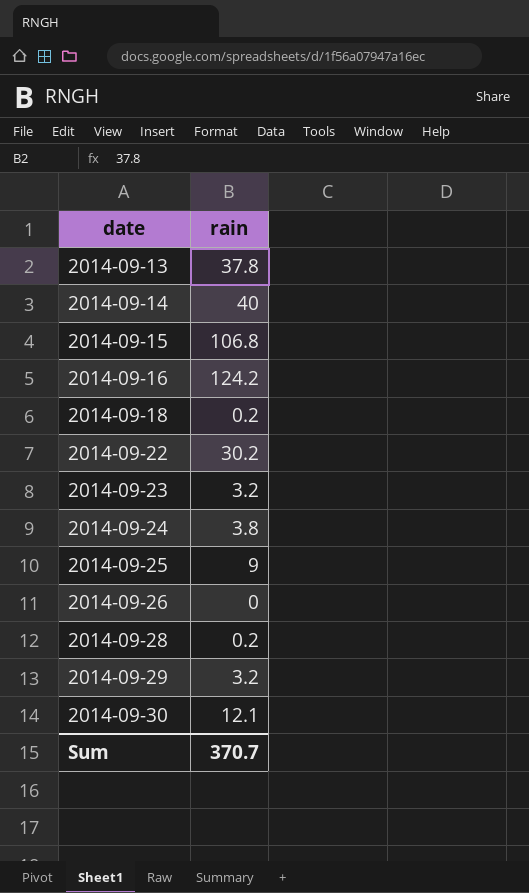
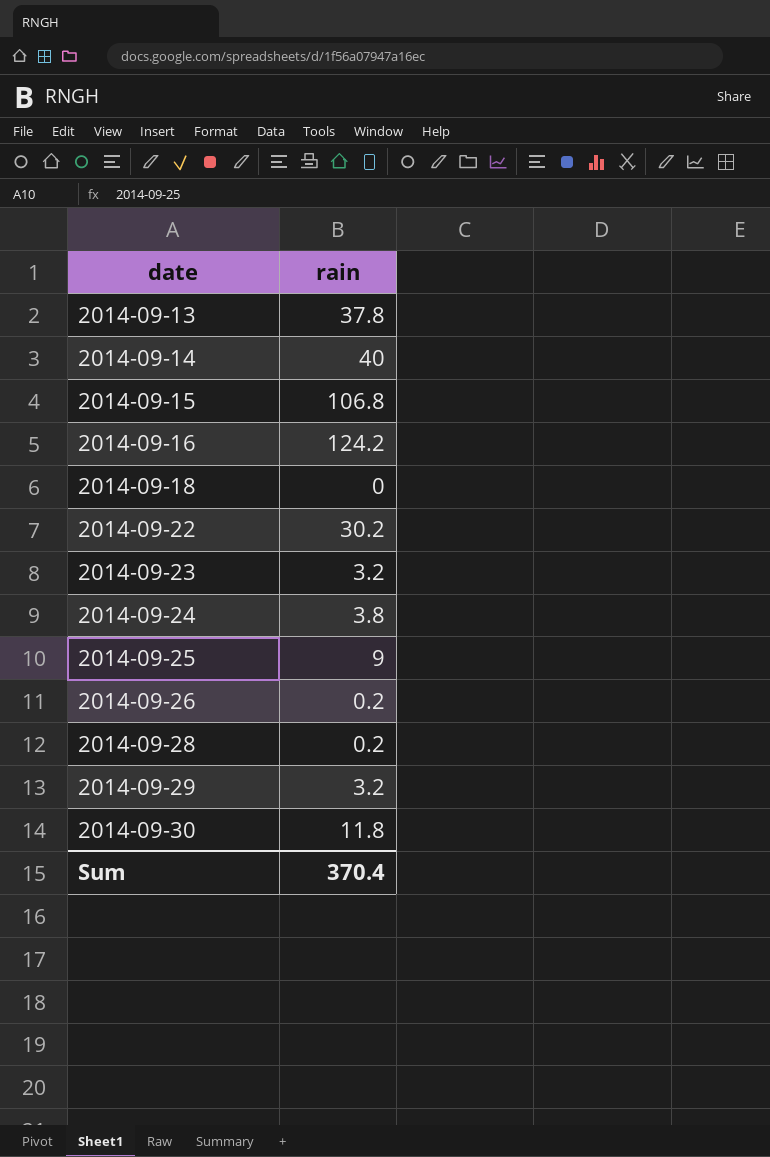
2014-09-18 | rain: 0.2 -> 0
2014-09-26 | rain: 0 -> 0.2
2014-09-30 | rain: 12.1 -> 11.8
Sum | rain: 370.7 -> 370.4

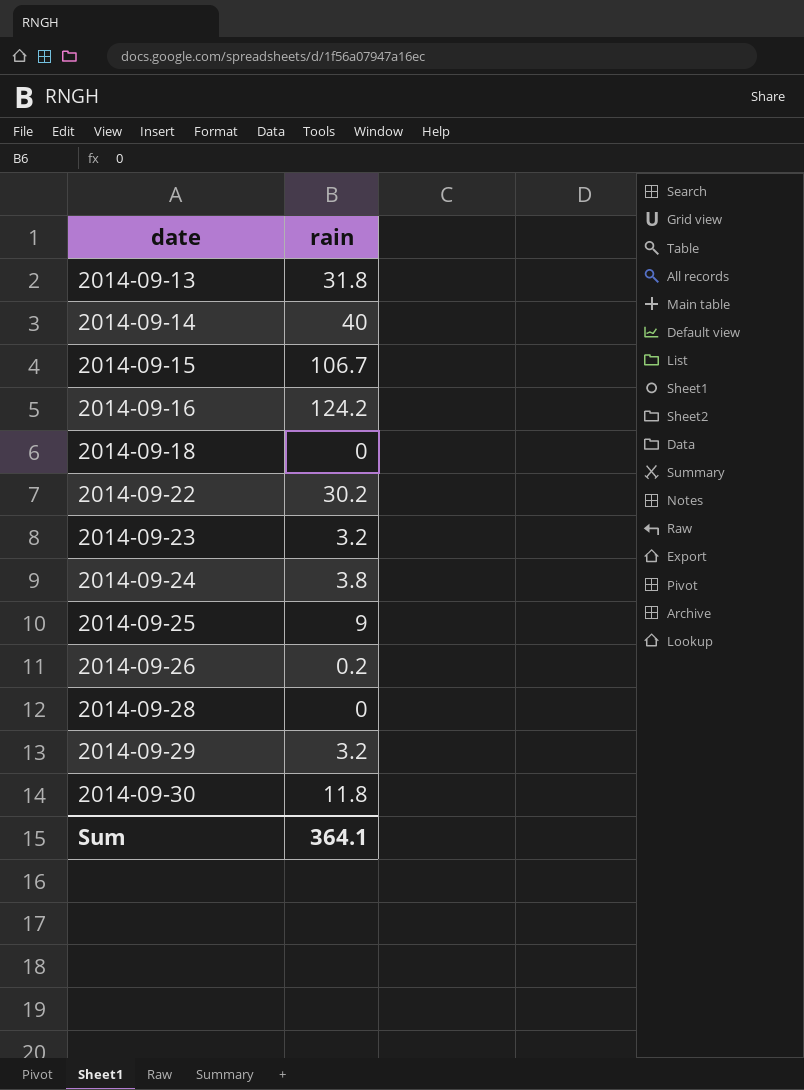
2014-09-13 | rain: 37.8 -> 31.8
2014-09-15 | rain: 106.8 -> 106.7
2014-09-28 | rain: 0.2 -> 0
Sum | rain: 370.4 -> 364.1

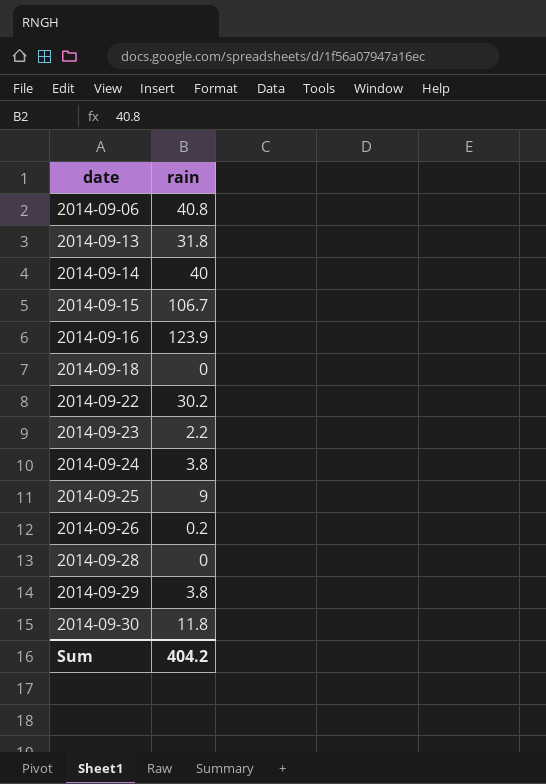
row 2014-09-06: none -> 40.8
2014-09-16 | rain: 124.2 -> 123.9
2014-09-23 | rain: 3.2 -> 2.2
2014-09-29 | rain: 3.2 -> 3.8
Sum | rain: 364.1 -> 404.2

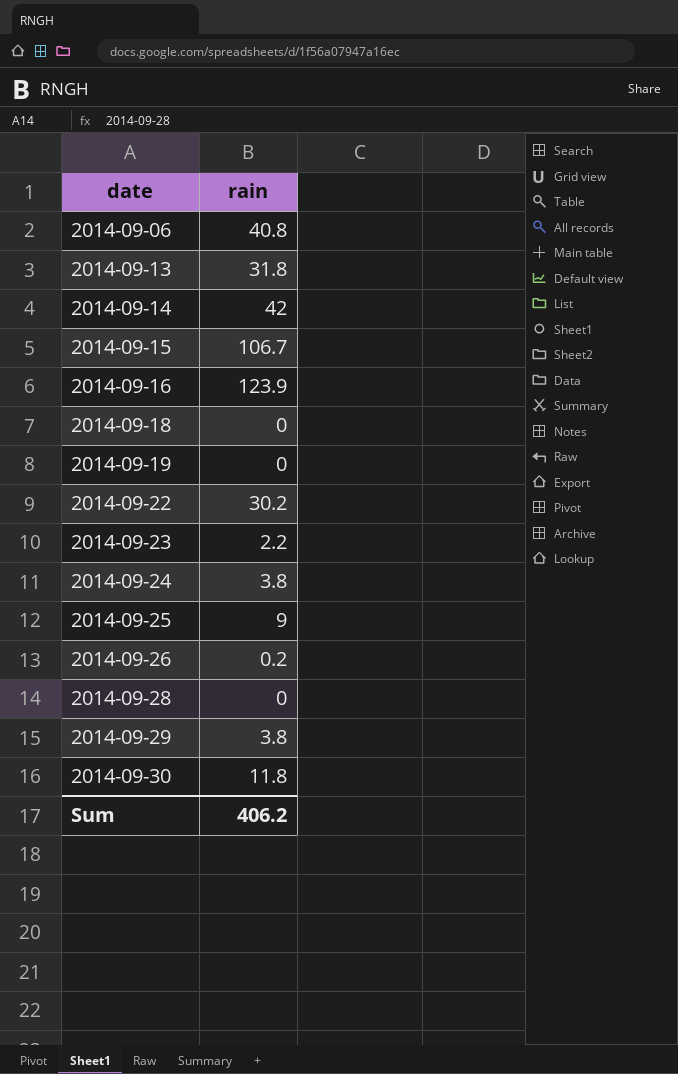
2014-09-14 | rain: 40 -> 42
row 2014-09-19: none -> 0
Sum | rain: 404.2 -> 406.2

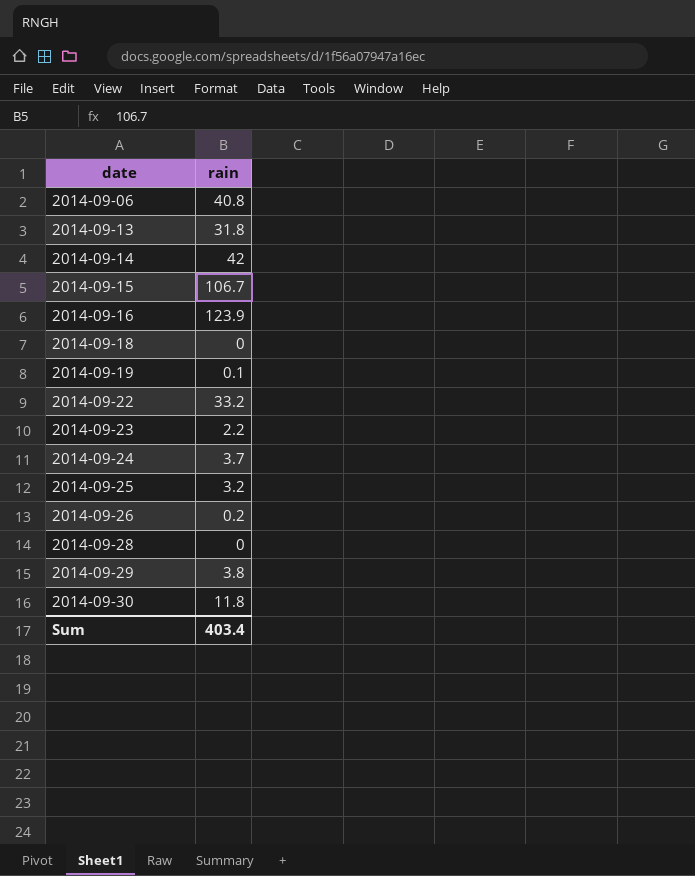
2014-09-19 | rain: 0 -> 0.1
2014-09-22 | rain: 30.2 -> 33.2
2014-09-24 | rain: 3.8 -> 3.7
2014-09-25 | rain: 9 -> 3.2
Sum | rain: 406.2 -> 403.4

